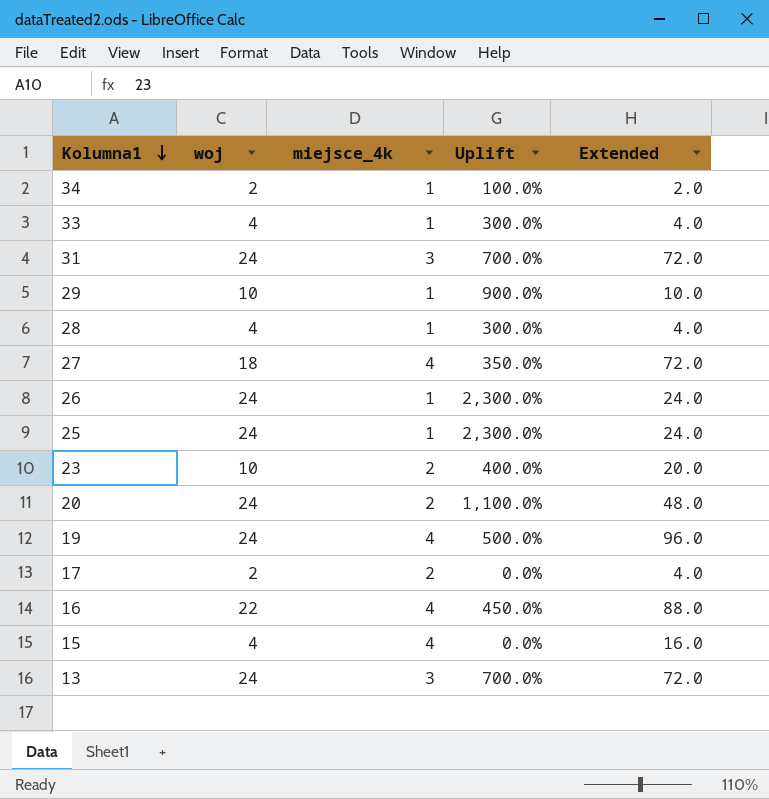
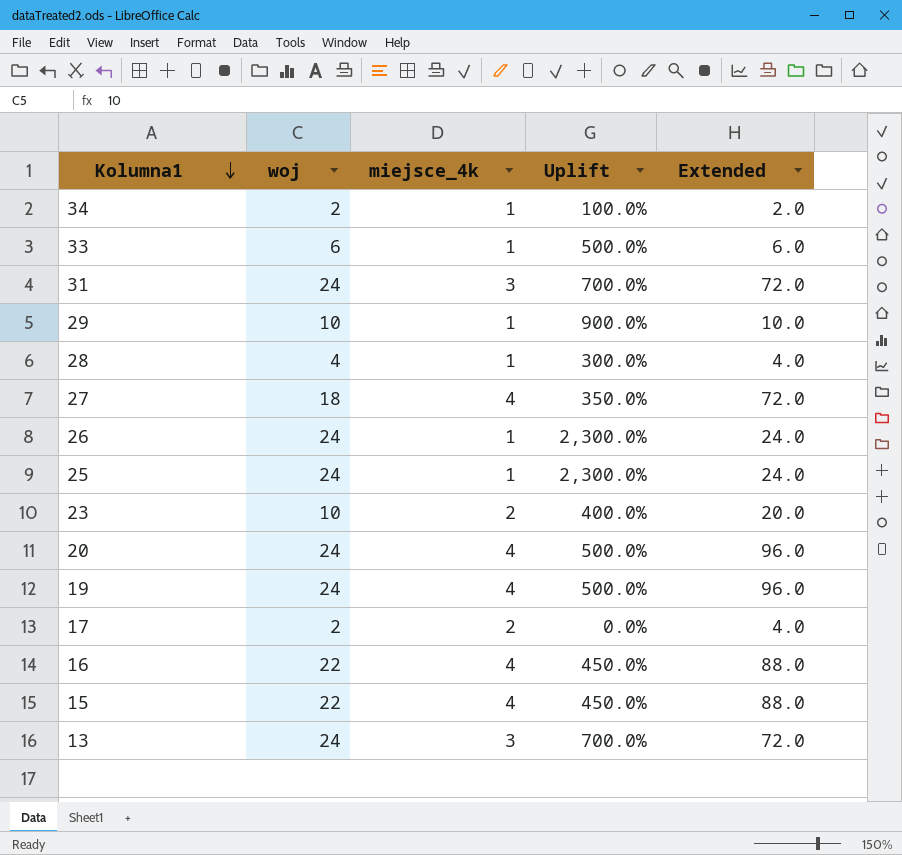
33 | woj: 4 -> 6
33 | Uplift: 300.0% -> 500.0%
33 | Extended: 4.0 -> 6.0
20 | miejsce_4k: 2 -> 4
20 | Uplift: 1,100.0% -> 500.0%
20 | Extended: 48.0 -> 96.0
15 | woj: 4 -> 22
15 | Uplift: 0.0% -> 450.0%
15 | Extended: 16.0 -> 88.0

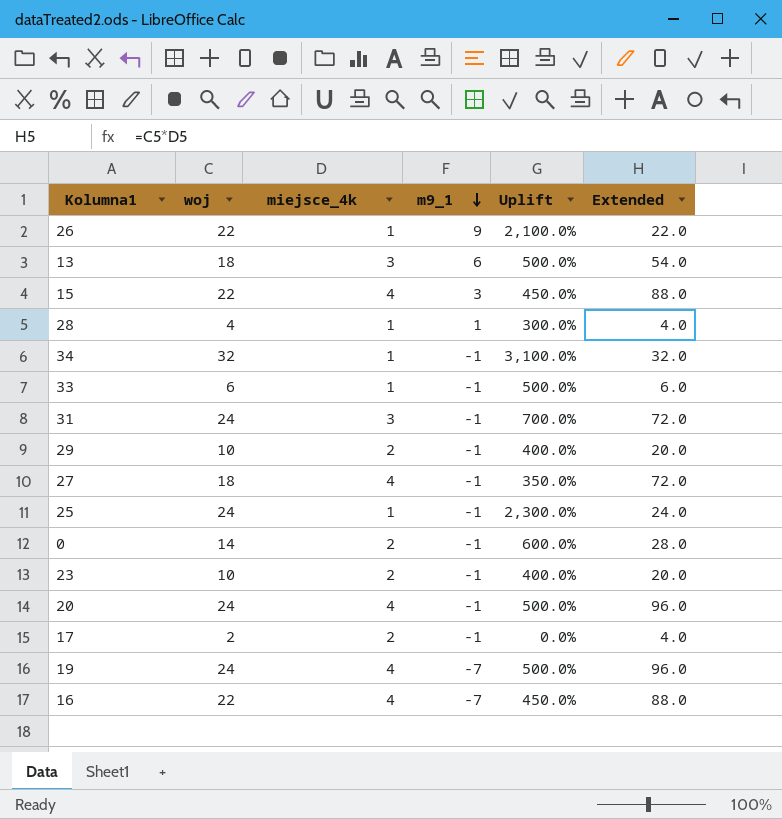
row order: Kolumna1 descending -> m9_1 descending
column m9_1 | position: none -> 4
26 | woj: 24 -> 22
26 | Uplift: 2,300.0% -> 2,100.0%
26 | Extended: 24.0 -> 22.0
13 | woj: 24 -> 18
13 | Uplift: 700.0% -> 500.0%
13 | Extended: 72.0 -> 54.0
34 | woj: 2 -> 32
34 | Uplift: 100.0% -> 3,100.0%
34 | Extended: 2.0 -> 32.0
29 | miejsce_4k: 1 -> 2
29 | Uplift: 900.0% -> 400.0%
29 | Extended: 10.0 -> 20.0
row 0: none -> 14 | 2 | -1 | 600.0% | 28.0

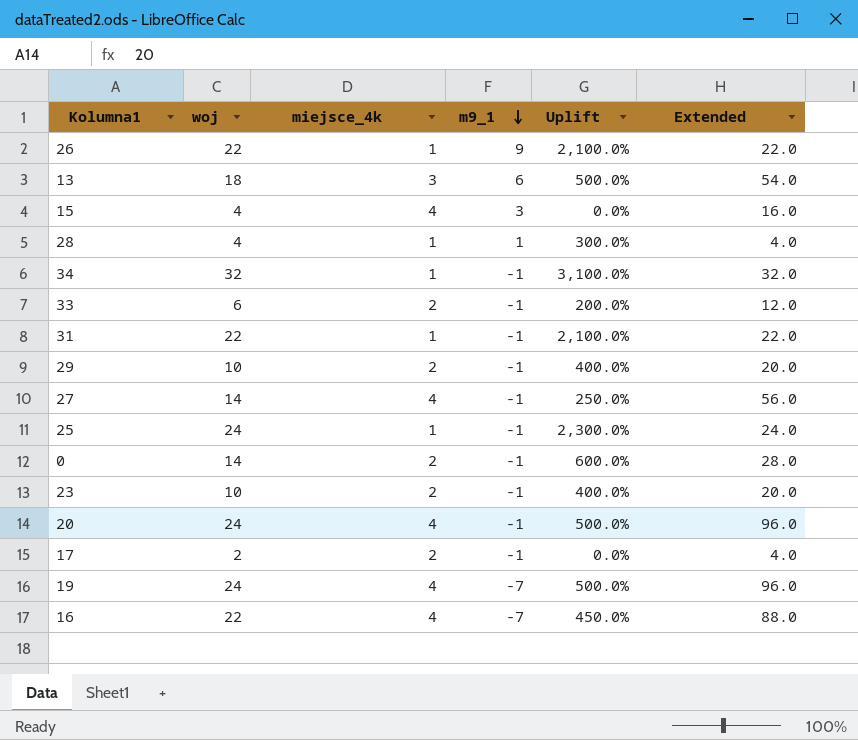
15 | woj: 22 -> 4
15 | Uplift: 450.0% -> 0.0%
15 | Extended: 88.0 -> 16.0
33 | miejsce_4k: 1 -> 2
33 | Uplift: 500.0% -> 200.0%
33 | Extended: 6.0 -> 12.0
31 | woj: 24 -> 22
31 | miejsce_4k: 3 -> 1
31 | Uplift: 700.0% -> 2,100.0%
31 | Extended: 72.0 -> 22.0
27 | woj: 18 -> 14
27 | Uplift: 350.0% -> 250.0%
27 | Extended: 72.0 -> 56.0

